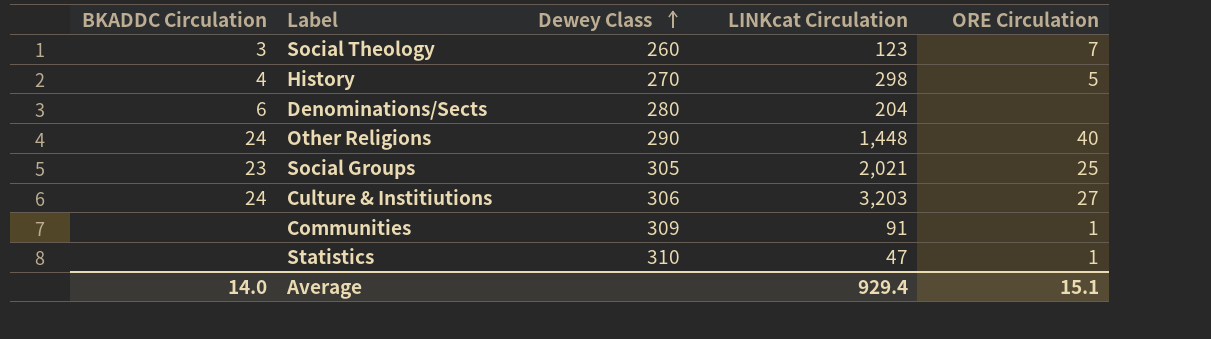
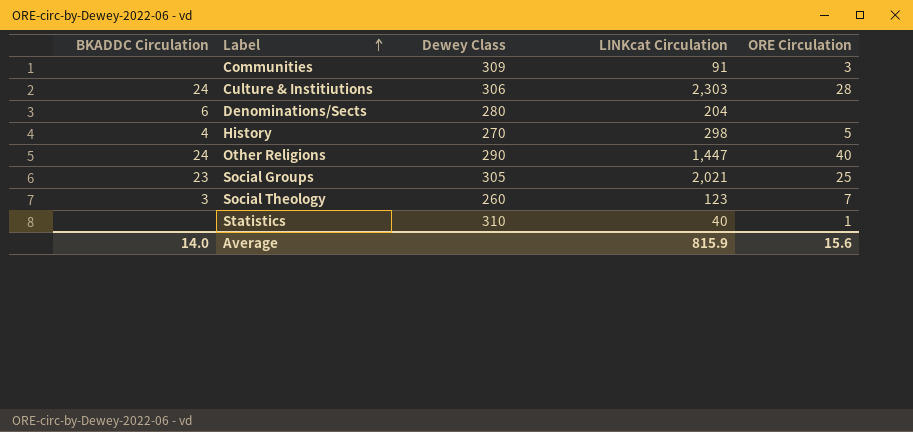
row order: Dewey Class ascending -> Label ascending
Communities | ORE Circulation: 1 -> 3
Culture & Institiutions | LINKcat Circulation: 3,203 -> 2,303
Culture & Institiutions | ORE Circulation: 27 -> 28
Other Religions | LINKcat Circulation: 1,448 -> 1,447
Statistics | LINKcat Circulation: 47 -> 40
Average | LINKcat Circulation: 929.4 -> 815.9
Average | ORE Circulation: 15.1 -> 15.6

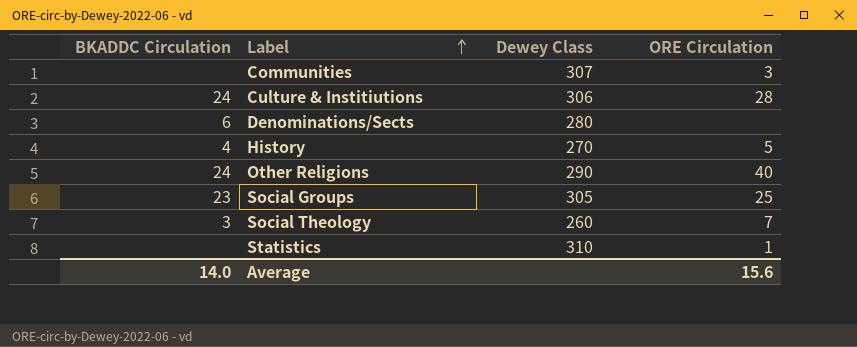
column LINKcat Circulation | position: 4 -> none
Communities | Dewey Class: 309 -> 307

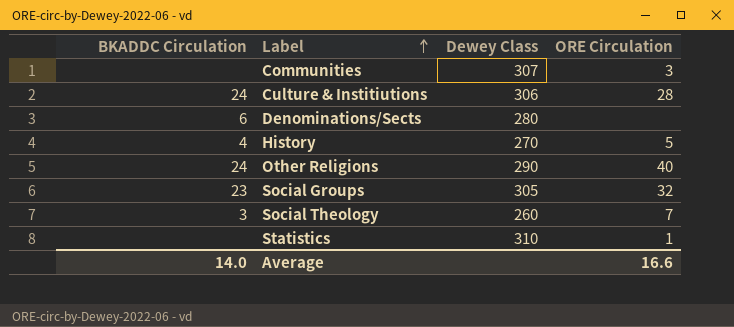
Social Groups | ORE Circulation: 25 -> 32
Average | ORE Circulation: 15.6 -> 16.6

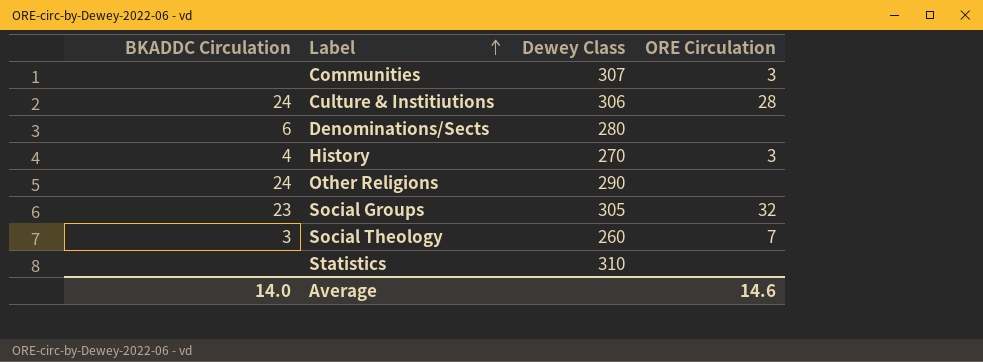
History | ORE Circulation: 5 -> 3
Other Religions | ORE Circulation: 40 -> none
Statistics | ORE Circulation: 1 -> none
Average | ORE Circulation: 16.6 -> 14.6

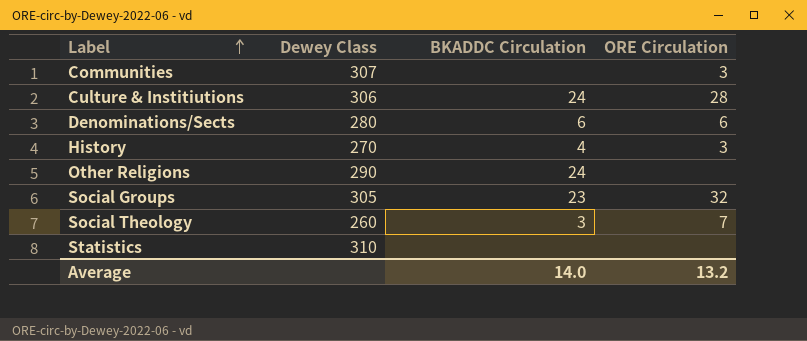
column BKADDC Circulation | position: 1 -> 3
Denominations/Sects | ORE Circulation: none -> 6
Average | ORE Circulation: 14.6 -> 13.2

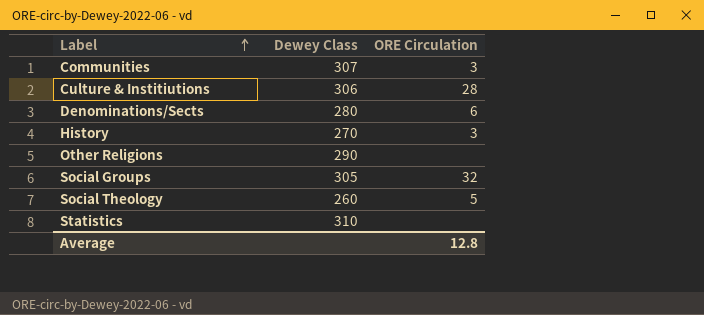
column BKADDC Circulation | position: 3 -> none
Social Theology | ORE Circulation: 7 -> 5
Average | ORE Circulation: 13.2 -> 12.8

